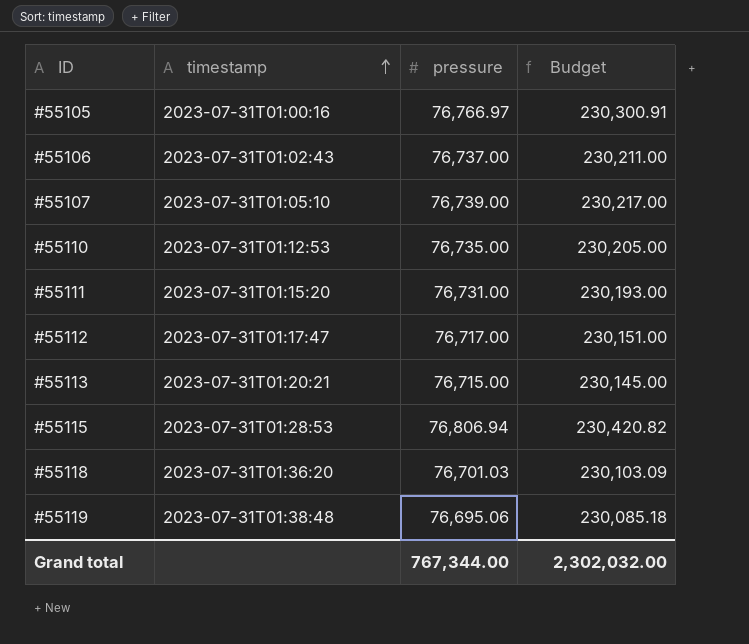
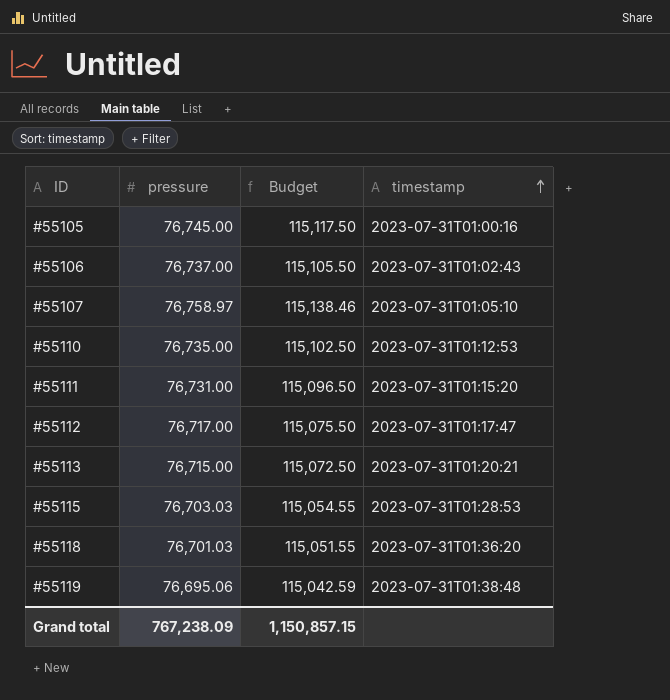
column Budget | formula: [pressure] * 3 -> [pressure] * 1.5
column timestamp | position: 2 -> 4
#55105 | pressure: 76,766.97 -> 76,745.00
#55107 | pressure: 76,739.00 -> 76,758.97
#55115 | pressure: 76,806.94 -> 76,703.03
Grand total | pressure: 767,344.00 -> 767,238.09
Grand total | Budget: 2,302,032.00 -> 1,150,857.15

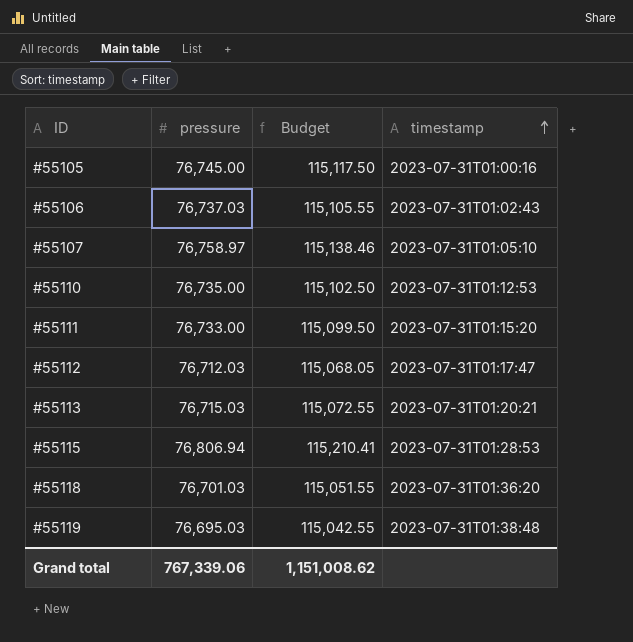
#55106 | pressure: 76,737.00 -> 76,737.03
#55106 | Budget: 115,105.50 -> 115,105.55
#55111 | pressure: 76,731.00 -> 76,733.00
#55111 | Budget: 115,096.50 -> 115,099.50
#55112 | pressure: 76,717.00 -> 76,712.03
#55112 | Budget: 115,075.50 -> 115,068.05
#55113 | pressure: 76,715.00 -> 76,715.03
#55113 | Budget: 115,072.50 -> 115,072.55
#55115 | pressure: 76,703.03 -> 76,806.94
#55115 | Budget: 115,054.55 -> 115,210.41
#55119 | pressure: 76,695.06 -> 76,695.03
#55119 | Budget: 115,042.59 -> 115,042.55
Grand total | pressure: 767,238.09 -> 767,339.06
Grand total | Budget: 1,150,857.15 -> 1,151,008.62

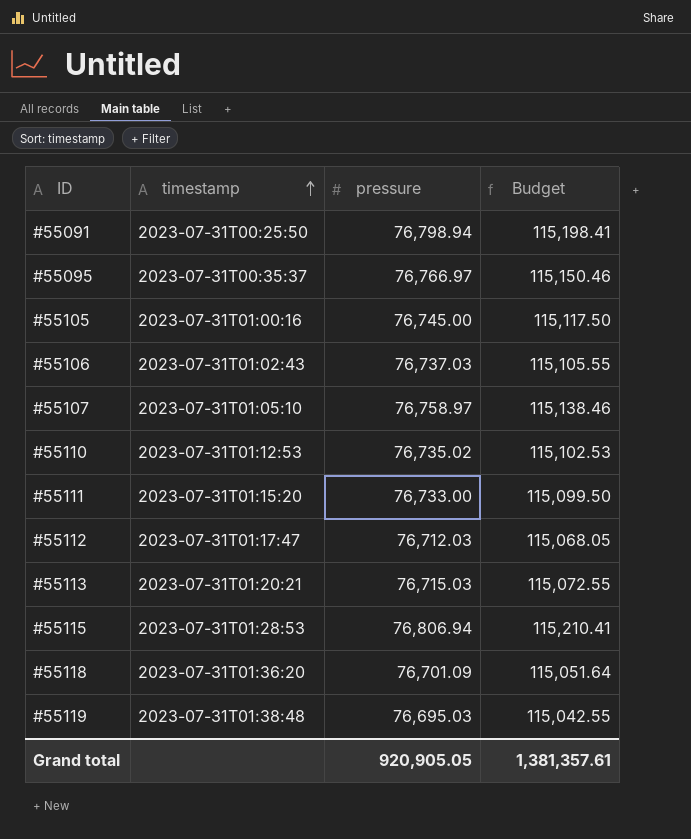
column timestamp | position: 4 -> 2
row #55091: none -> 2023-07-31T00:25:50 | 76,798.94 | 115,198.41
row #55095: none -> 2023-07-31T00:35:37 | 76,766.97 | 115,150.46
#55110 | pressure: 76,735.00 -> 76,735.02
#55110 | Budget: 115,102.50 -> 115,102.53
#55118 | pressure: 76,701.03 -> 76,701.09
#55118 | Budget: 115,051.55 -> 115,051.64
Grand total | pressure: 767,339.06 -> 920,905.05
Grand total | Budget: 1,151,008.62 -> 1,381,357.61

